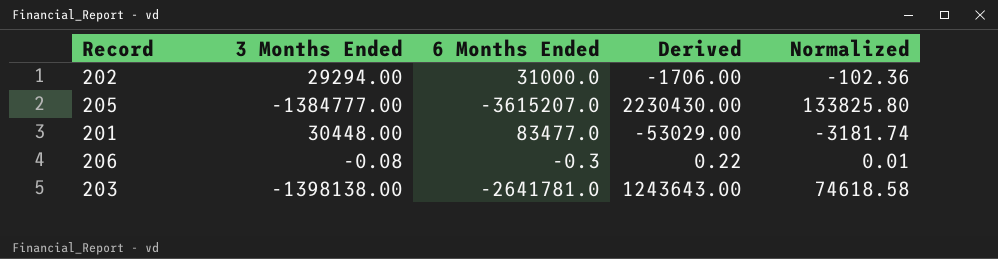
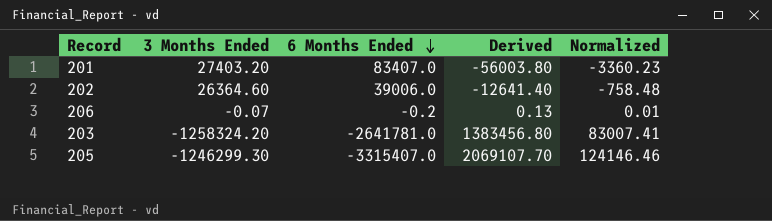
row order: none -> 6 Months Ended descending
201 | 3 Months Ended: 30448.00 -> 27403.20
201 | 6 Months Ended: 83477.0 -> 83407.0
201 | Derived: -53029.00 -> -56003.80
201 | Normalized: -3181.74 -> -3360.23
202 | 3 Months Ended: 29294.00 -> 26364.60
202 | 6 Months Ended: 31000.0 -> 39006.0
202 | Derived: -1706.00 -> -12641.40
202 | Normalized: -102.36 -> -758.48
206 | 3 Months Ended: -0.08 -> -0.07
206 | 6 Months Ended: -0.3 -> -0.2
206 | Derived: 0.22 -> 0.13
203 | 3 Months Ended: -1398138.00 -> -1258324.20
203 | Derived: 1243643.00 -> 1383456.80
203 | Normalized: 74618.58 -> 83007.41
205 | 3 Months Ended: -1384777.00 -> -1246299.30
205 | 6 Months Ended: -3615207.0 -> -3315407.0
205 | Derived: 2230430.00 -> 2069107.70
205 | Normalized: 133825.80 -> 124146.46

